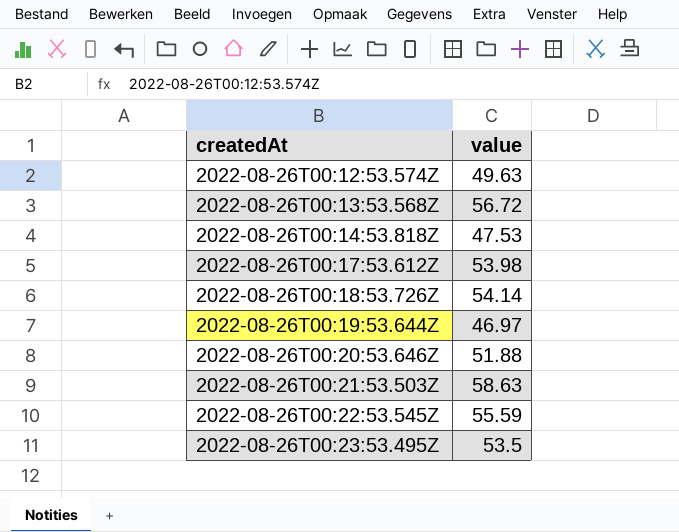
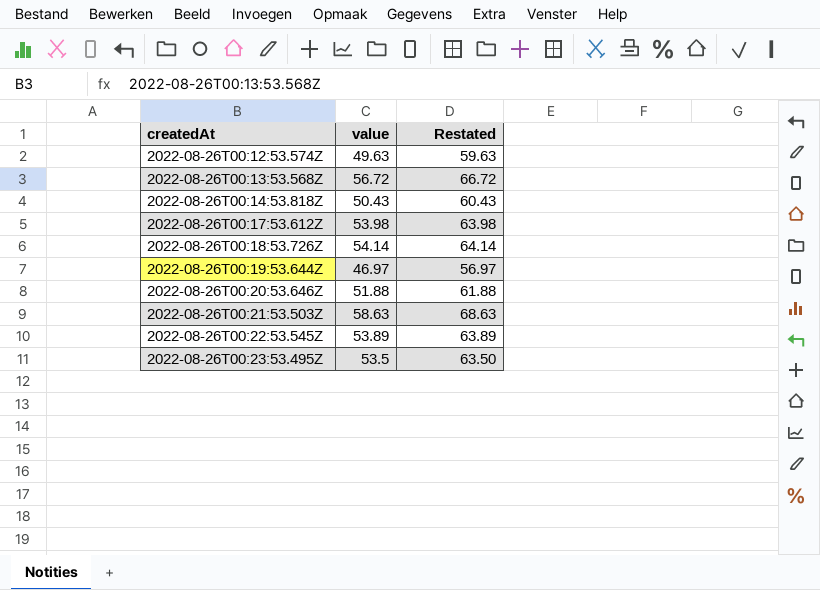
column Restated | formula: none -> [value] + 10
2022-08-26T00:14:53.818Z | value: 47.53 -> 50.43
2022-08-26T00:22:53.545Z | value: 55.59 -> 53.89

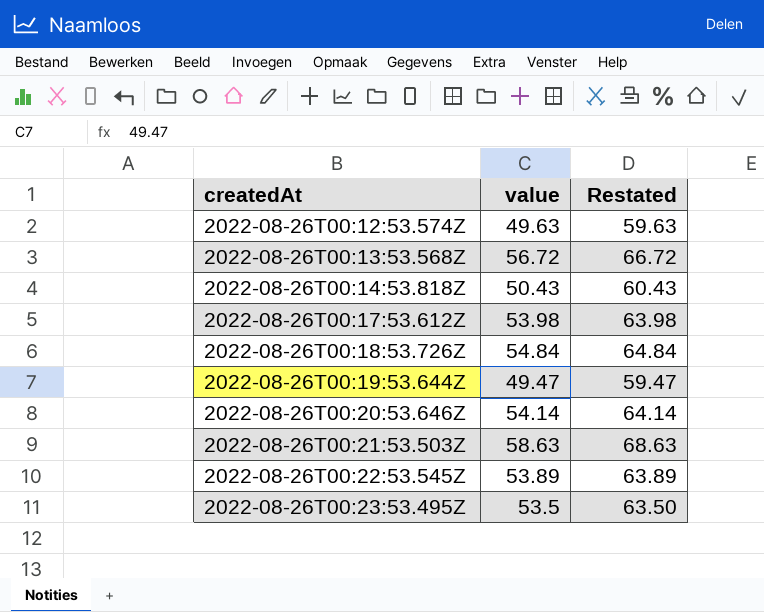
2022-08-26T00:18:53.726Z | value: 54.14 -> 54.84
2022-08-26T00:18:53.726Z | Restated: 64.14 -> 64.84
2022-08-26T00:19:53.644Z | value: 46.97 -> 49.47
2022-08-26T00:19:53.644Z | Restated: 56.97 -> 59.47
2022-08-26T00:20:53.646Z | value: 51.88 -> 54.14
2022-08-26T00:20:53.646Z | Restated: 61.88 -> 64.14

